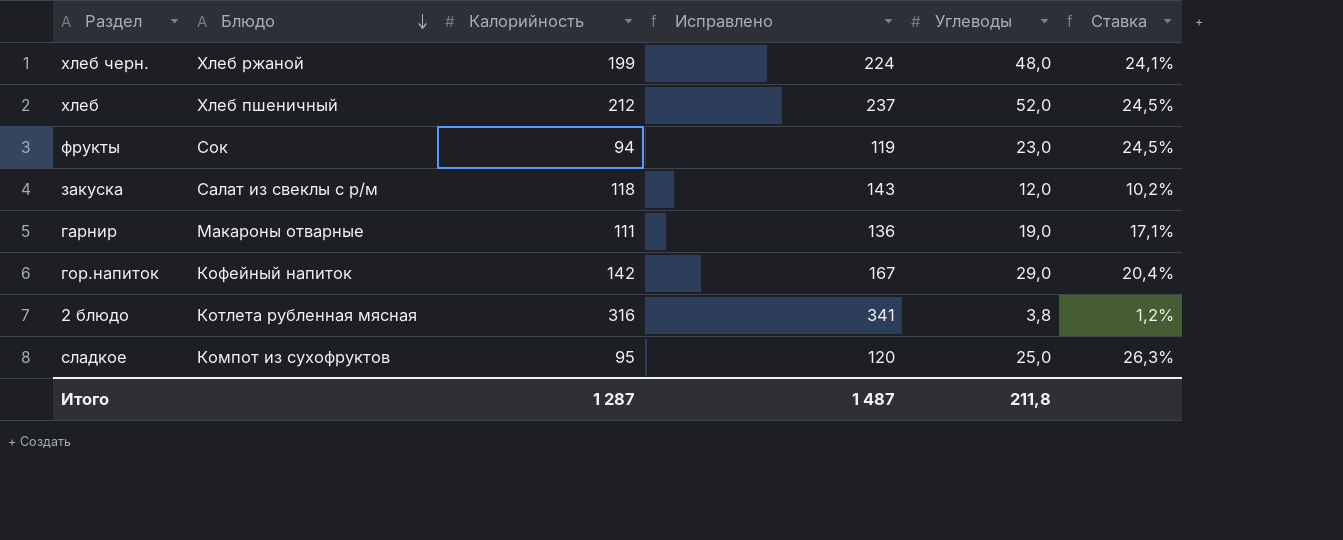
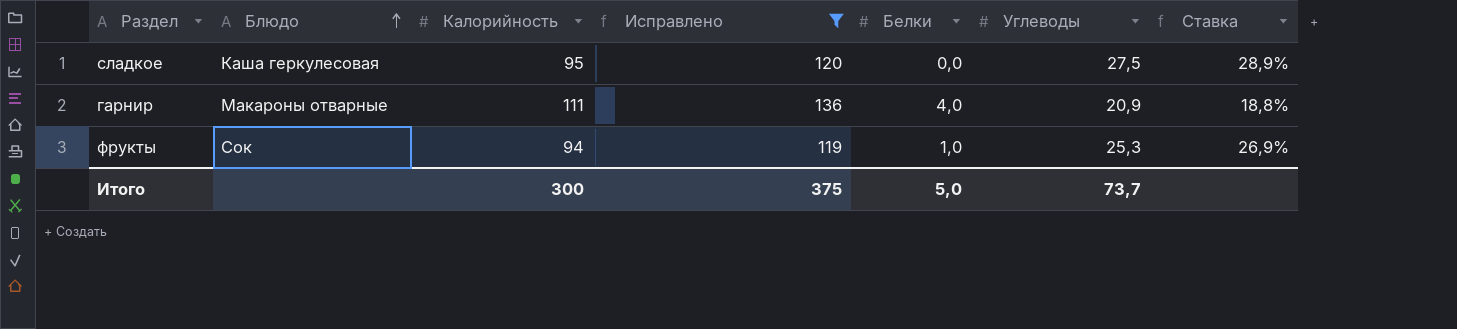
filter: none -> Исправлено <= 136
row order: Блюдо descending -> Блюдо ascending
column Белки | position: none -> 5
сладкое | Блюдо: Компот из сухофруктов -> Каша геркулесовая
сладкое | Углеводы: 25,0 -> 27,5
сладкое | Ставка: 26,3% -> 28,9%
гарнир | Углеводы: 19,0 -> 20,9
гарнир | Ставка: 17,1% -> 18,8%
фрукты | Углеводы: 23,0 -> 25,3
фрукты | Ставка: 24,5% -> 26,9%
Итого | Калорийность: 1 287 -> 300
Итого | Исправлено: 1 487 -> 375
Итого | Углеводы: 211,8 -> 73,7

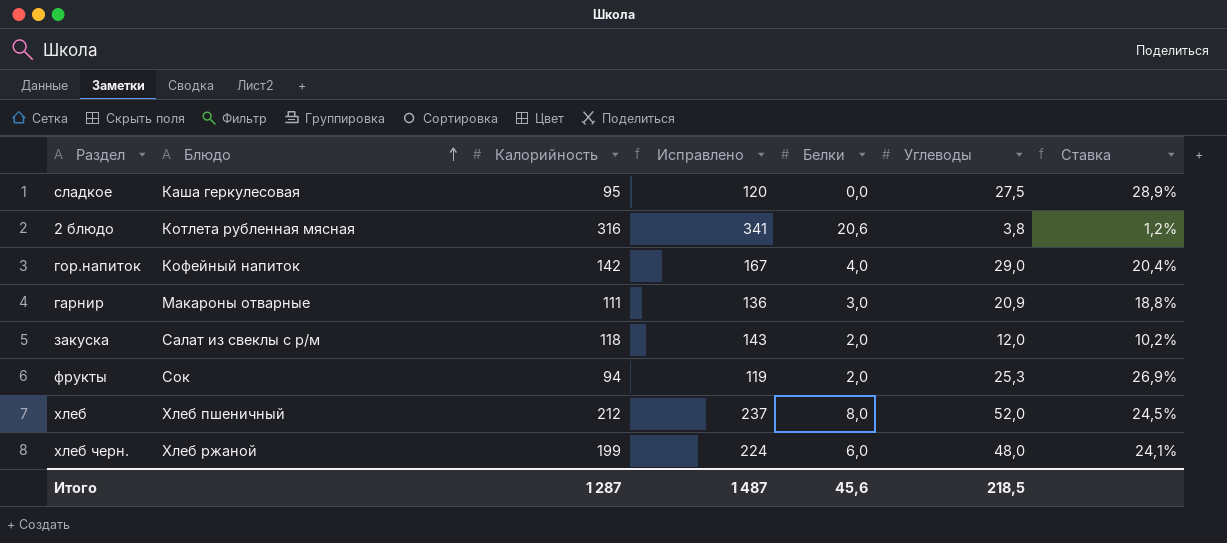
filter: Исправлено <= 136 -> none
гарнир | Белки: 4,0 -> 3,0
фрукты | Белки: 1,0 -> 2,0
Итого | Калорийность: 300 -> 1 287
Итого | Исправлено: 375 -> 1 487
Итого | Белки: 5,0 -> 45,6
Итого | Углеводы: 73,7 -> 218,5

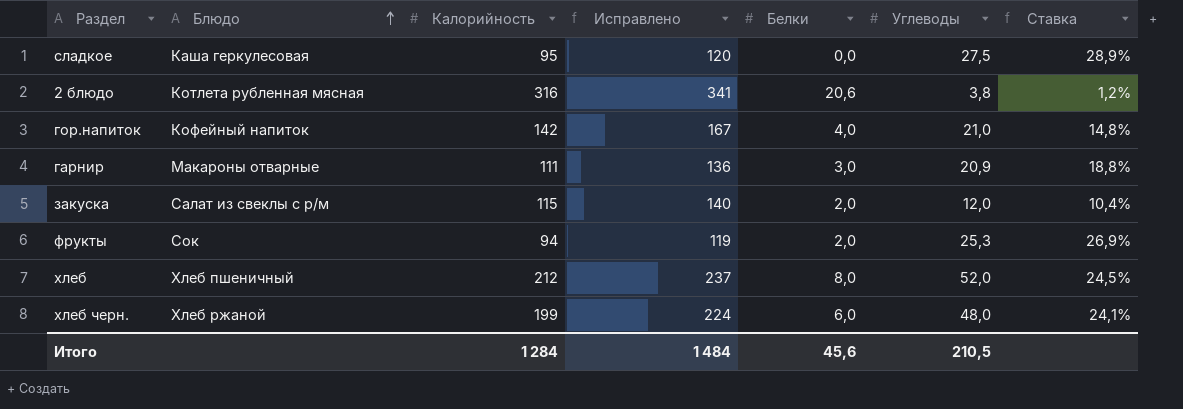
гор.напиток | Углеводы: 29,0 -> 21,0
гор.напиток | Ставка: 20,4% -> 14,8%
закуска | Калорийность: 118 -> 115
закуска | Исправлено: 143 -> 140
закуска | Ставка: 10,2% -> 10,4%
Итого | Калорийность: 1 287 -> 1 284
Итого | Исправлено: 1 487 -> 1 484
Итого | Углеводы: 218,5 -> 210,5

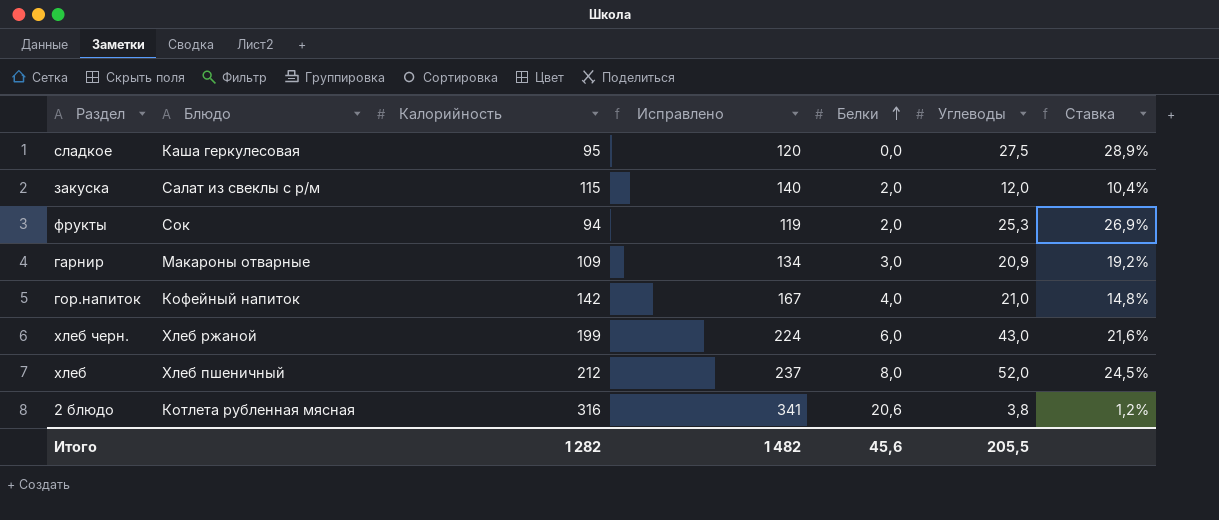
row order: Блюдо ascending -> Белки ascending
гарнир | Калорийность: 111 -> 109
гарнир | Исправлено: 136 -> 134
гарнир | Ставка: 18,8% -> 19,2%
хлеб черн. | Углеводы: 48,0 -> 43,0
хлеб черн. | Ставка: 24,1% -> 21,6%
Итого | Калорийность: 1 284 -> 1 282
Итого | Исправлено: 1 484 -> 1 482
Итого | Углеводы: 210,5 -> 205,5

